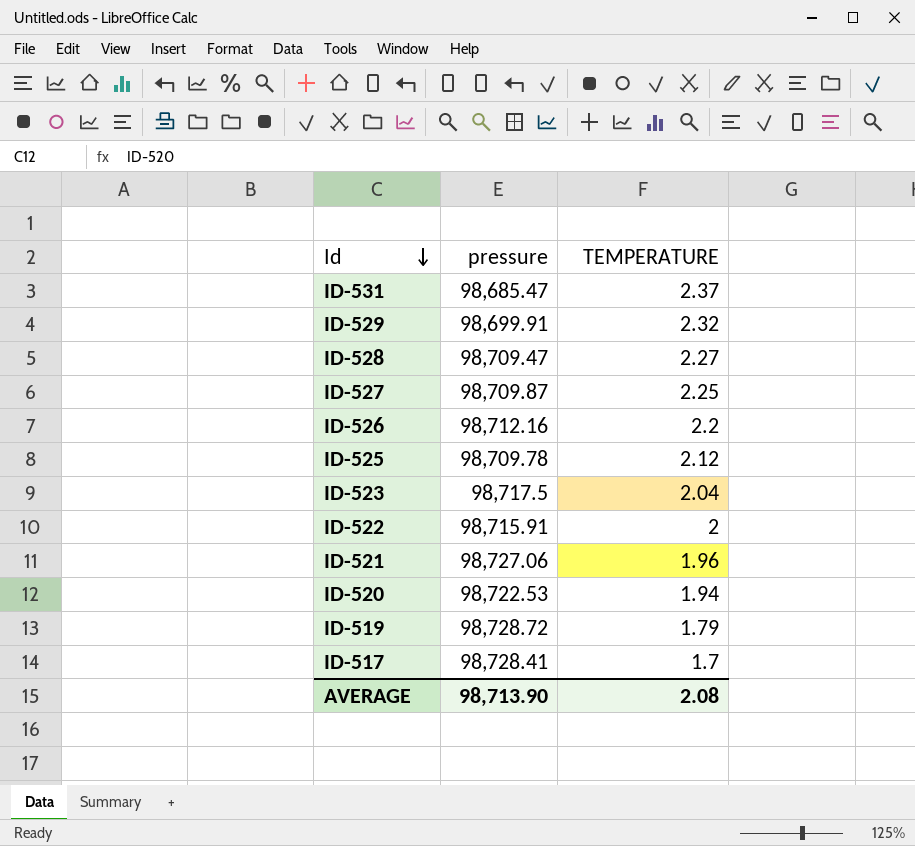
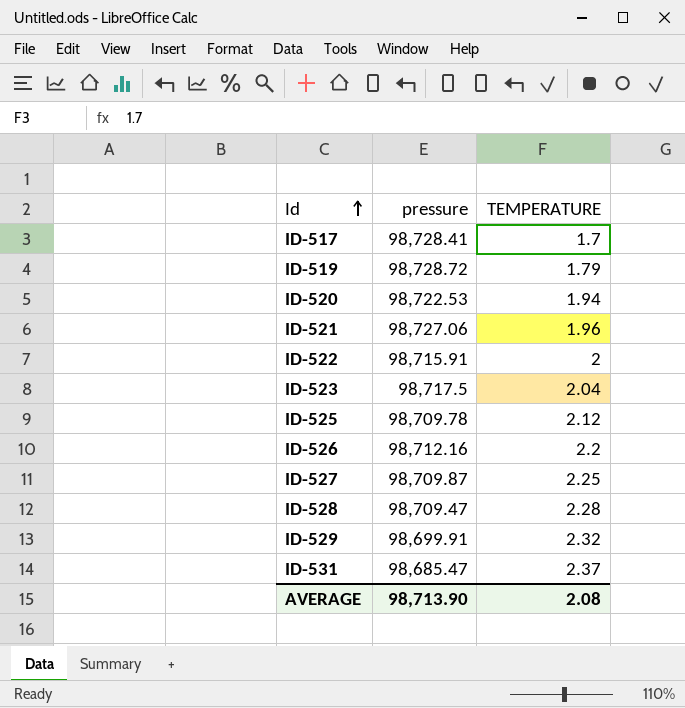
row order: Id descending -> Id ascending
ID-528 | TEMPERATURE: 2.27 -> 2.28

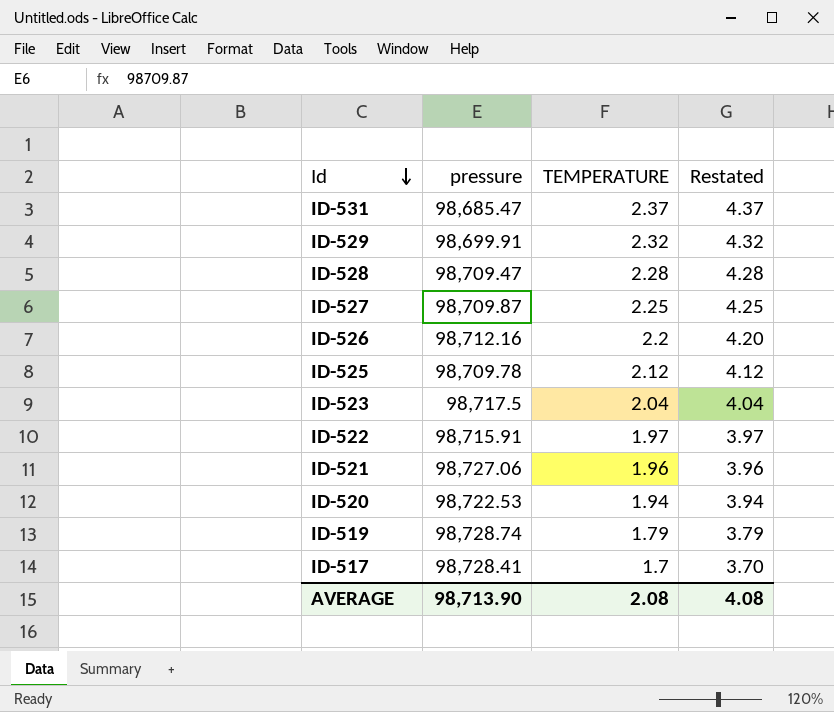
row order: Id ascending -> Id descending
column Restated | formula: none -> [TEMPERATURE] + 2
ID-522 | TEMPERATURE: 2 -> 1.97
ID-519 | pressure: 98,728.72 -> 98,728.74

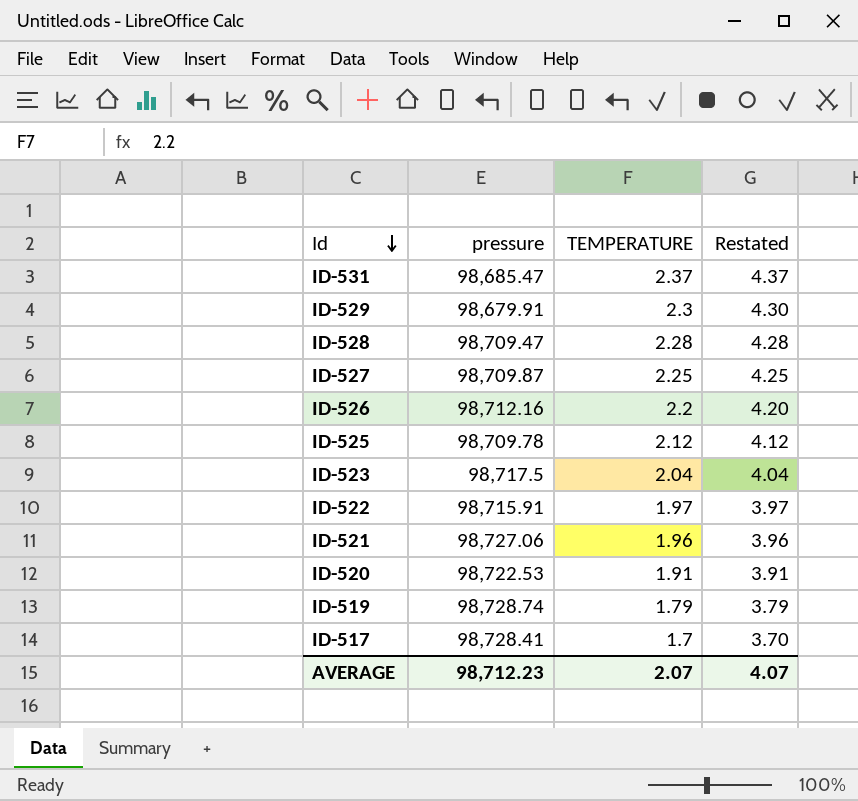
ID-529 | pressure: 98,699.91 -> 98,679.91
ID-529 | TEMPERATURE: 2.32 -> 2.3
ID-529 | Restated: 4.32 -> 4.30
ID-520 | TEMPERATURE: 1.94 -> 1.91
ID-520 | Restated: 3.94 -> 3.91
AVERAGE | pressure: 98,713.90 -> 98,712.23
AVERAGE | TEMPERATURE: 2.08 -> 2.07
AVERAGE | Restated: 4.08 -> 4.07

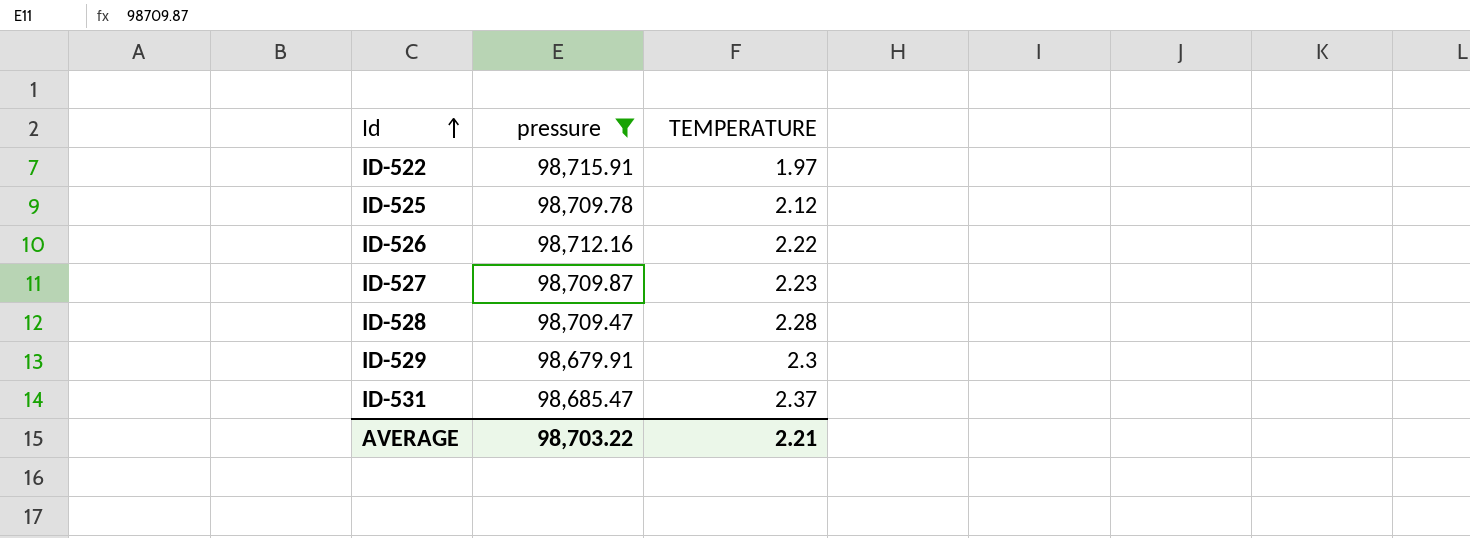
filter: none -> pressure <= 98,715.91
row order: Id descending -> Id ascending
column Restated | formula: [TEMPERATURE] + 2 -> none
ID-526 | TEMPERATURE: 2.2 -> 2.22
ID-527 | TEMPERATURE: 2.25 -> 2.23
AVERAGE | pressure: 98,712.23 -> 98,703.22
AVERAGE | TEMPERATURE: 2.07 -> 2.21

